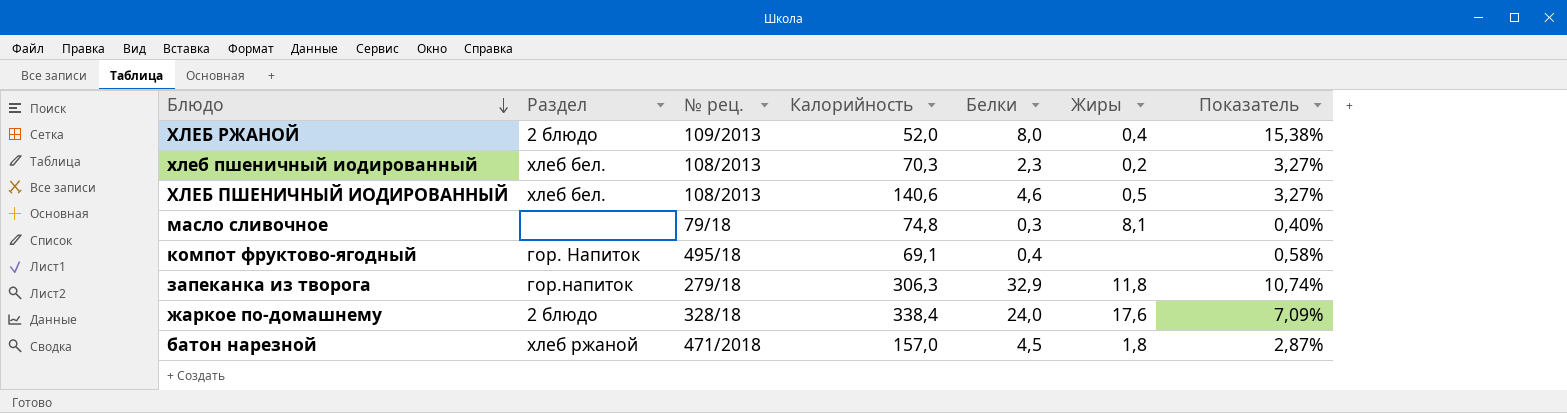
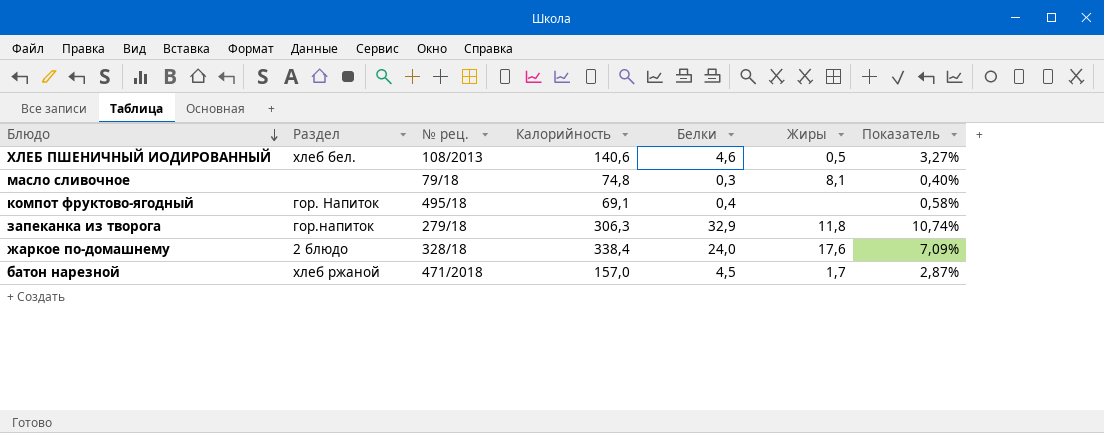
row ХЛЕБ РЖАНОЙ: 2 блюдо | 109/2013 | 52,0 | 8,0 | 0,4 | 15,38% -> none
row хлеб пшеничный иодированный: хлеб бел. | 108/2013 | 70,3 | 2,3 | 0,2 | 3,27% -> none
батон нарезной | Жиры: 1,8 -> 1,7

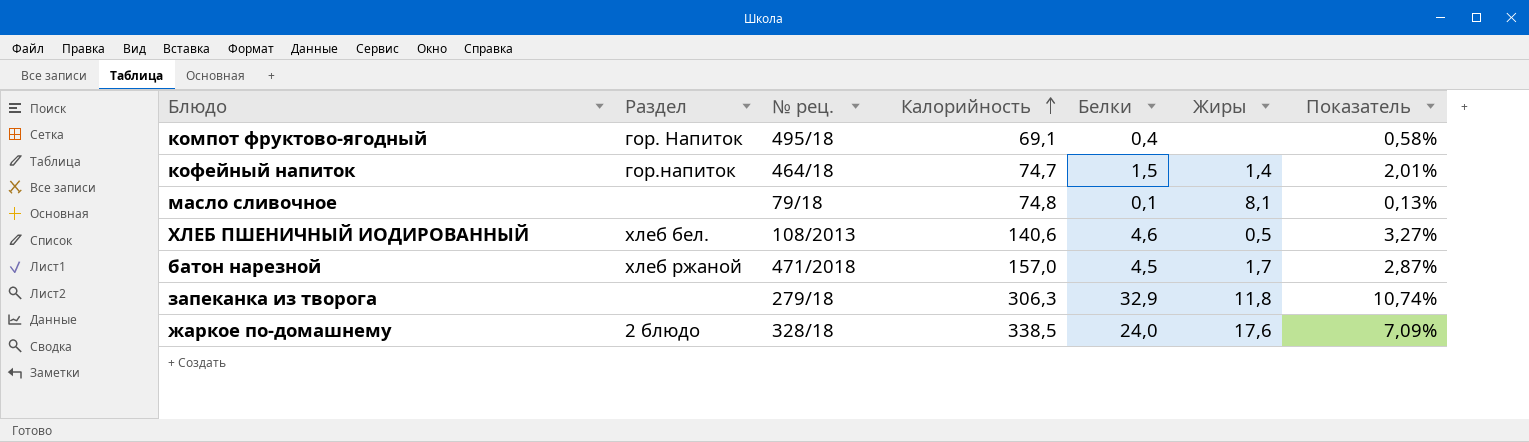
row order: Блюдо descending -> Калорийность ascending
row кофейный напиток: none -> гор.напиток | 464/18 | 74,7 | 1,5 | 1,4 | 2,01%
масло сливочное | Белки: 0,3 -> 0,1
масло сливочное | Показатель: 0,40% -> 0,13%
запеканка из творога | Раздел: гор.напиток -> none
жаркое по-домашнему | Калорийность: 338,4 -> 338,5

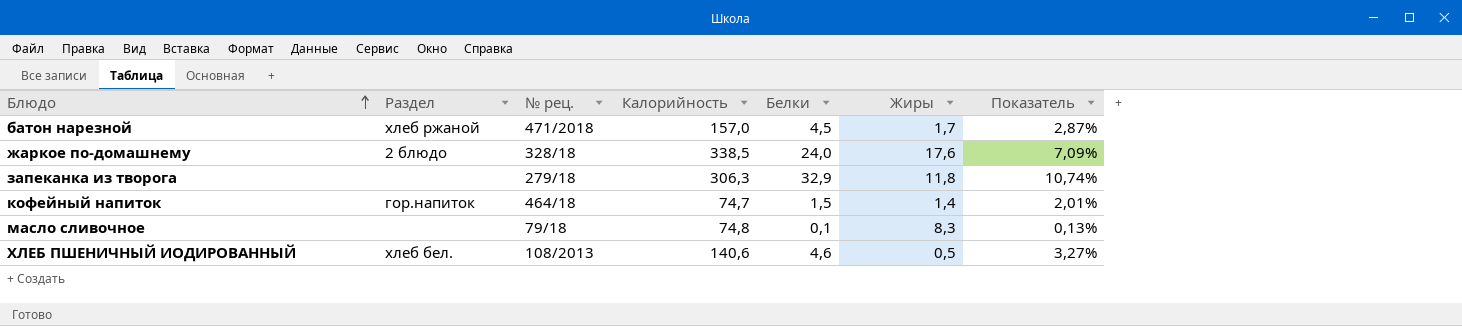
row order: Калорийность ascending -> Блюдо ascending
row компот фруктово-ягодный: гор. Напиток | 495/18 | 69,1 | 0,4 | none | 0,58% -> none
масло сливочное | Жиры: 8,1 -> 8,3

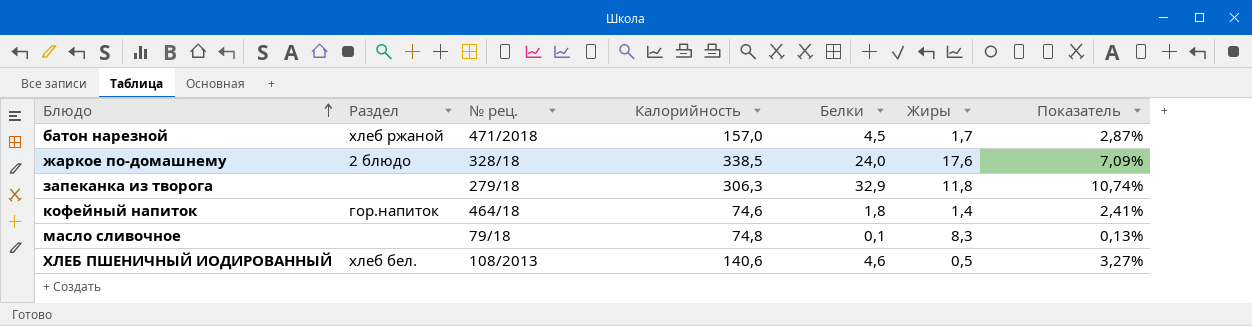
кофейный напиток | Калорийность: 74,7 -> 74,6
кофейный напиток | Белки: 1,5 -> 1,8
кофейный напиток | Показатель: 2,01% -> 2,41%

